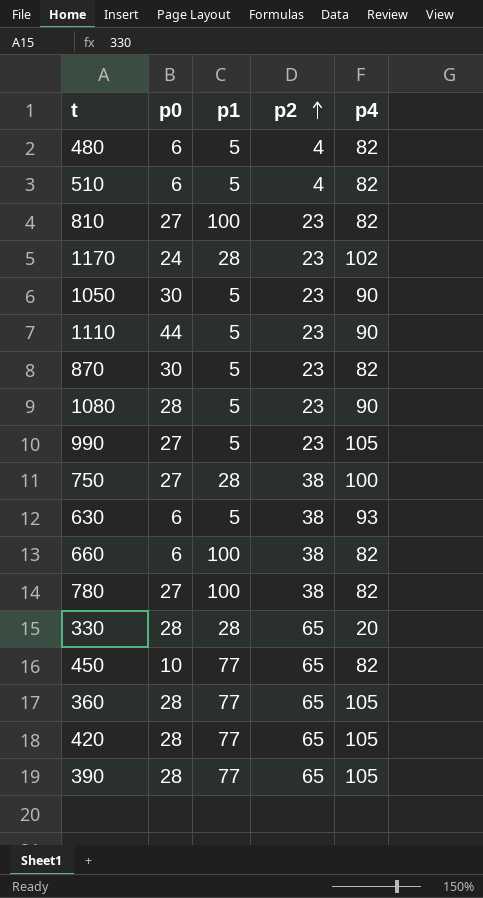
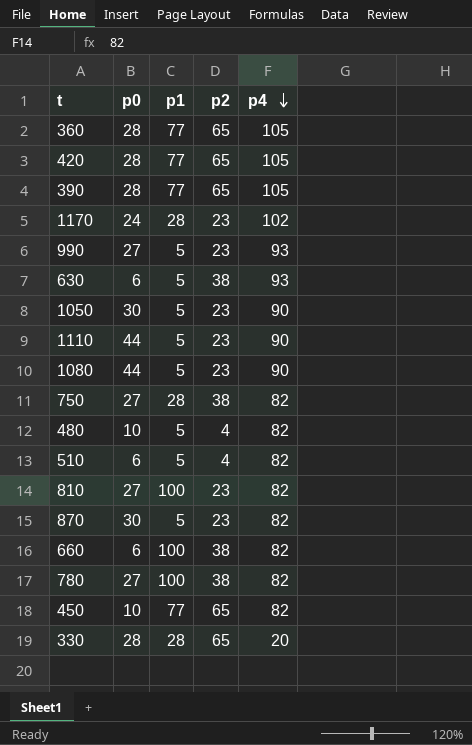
row order: p2 ascending -> p4 descending
990 | p4: 105 -> 93
1080 | p0: 28 -> 44
750 | p4: 100 -> 82
480 | p0: 6 -> 10

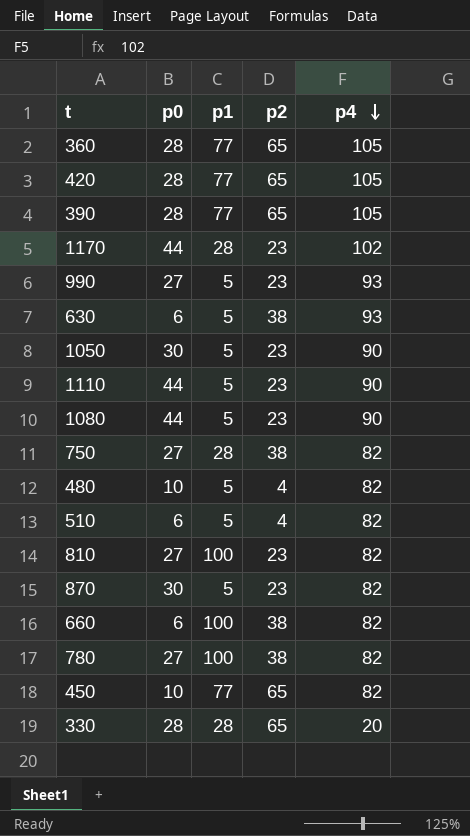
1170 | p0: 24 -> 44

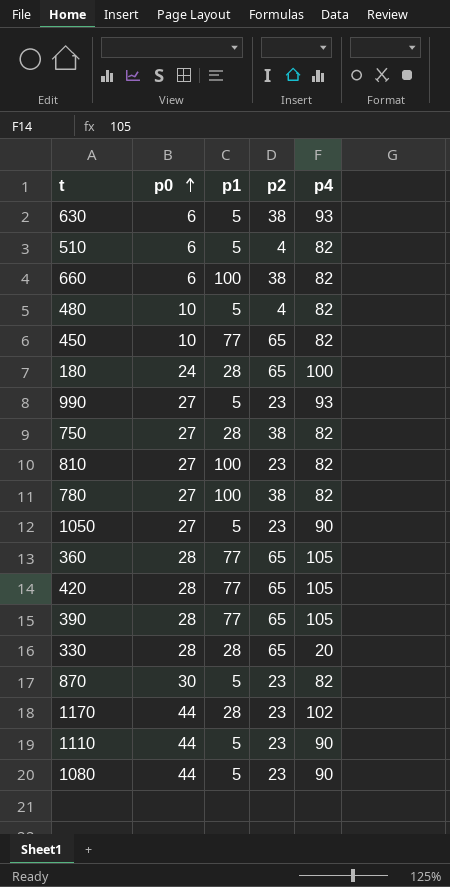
row order: p4 descending -> p0 ascending
row 180: none -> 24 | 28 | 65 | 100
1050 | p0: 30 -> 27

